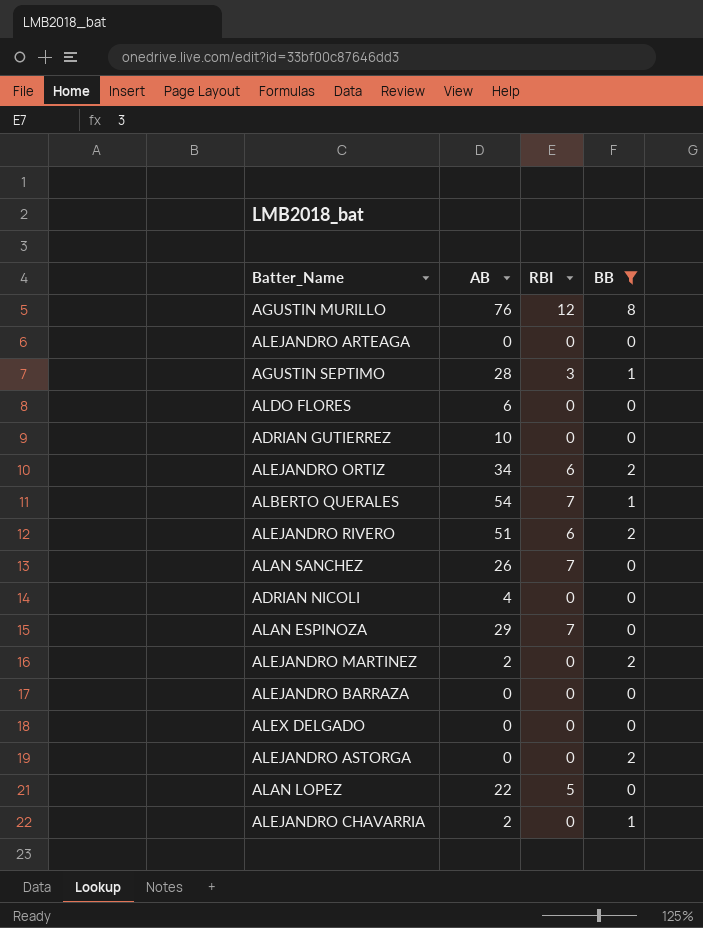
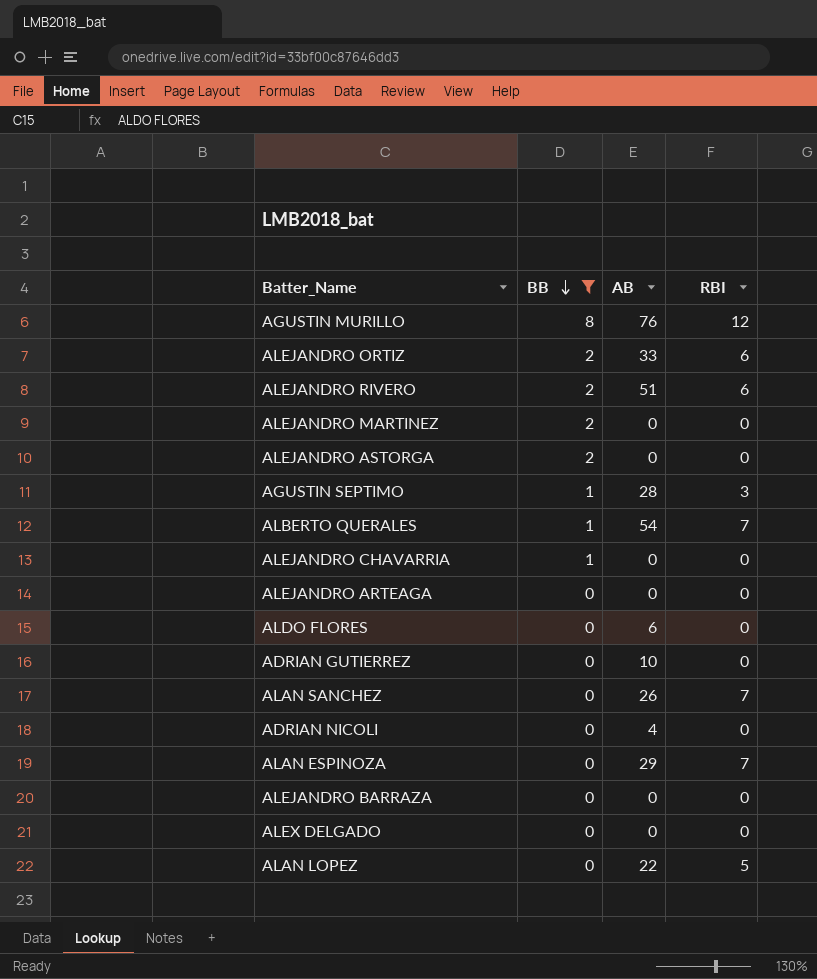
row order: none -> BB descending
column BB | position: 4 -> 2
ALEJANDRO ORTIZ | AB: 34 -> 33
ALEJANDRO MARTINEZ | AB: 2 -> 0
ALEJANDRO CHAVARRIA | AB: 2 -> 0

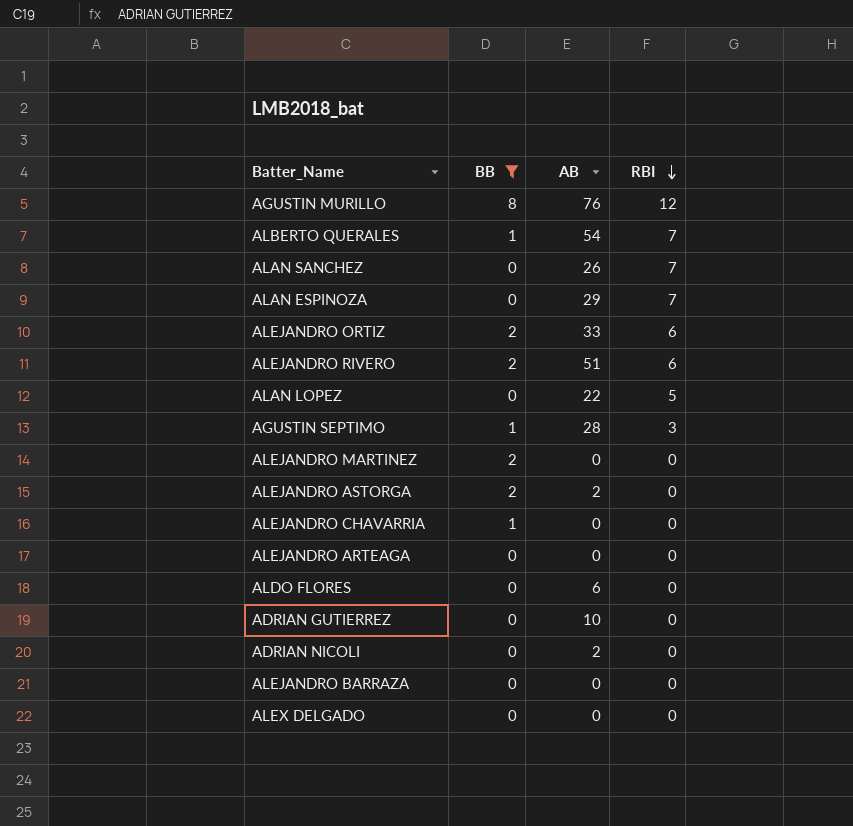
row order: BB descending -> RBI descending
ALEJANDRO ASTORGA | AB: 0 -> 2
ADRIAN NICOLI | AB: 4 -> 2

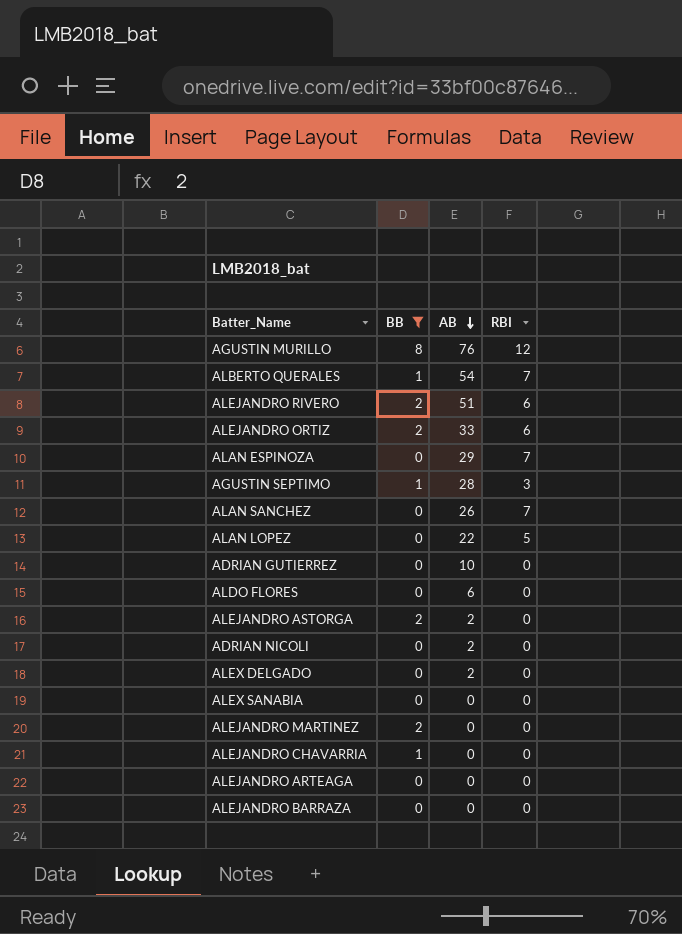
row order: RBI descending -> AB descending
ALEX DELGADO | AB: 0 -> 2
row ALEX SANABIA: none -> 0 | 0 | 0

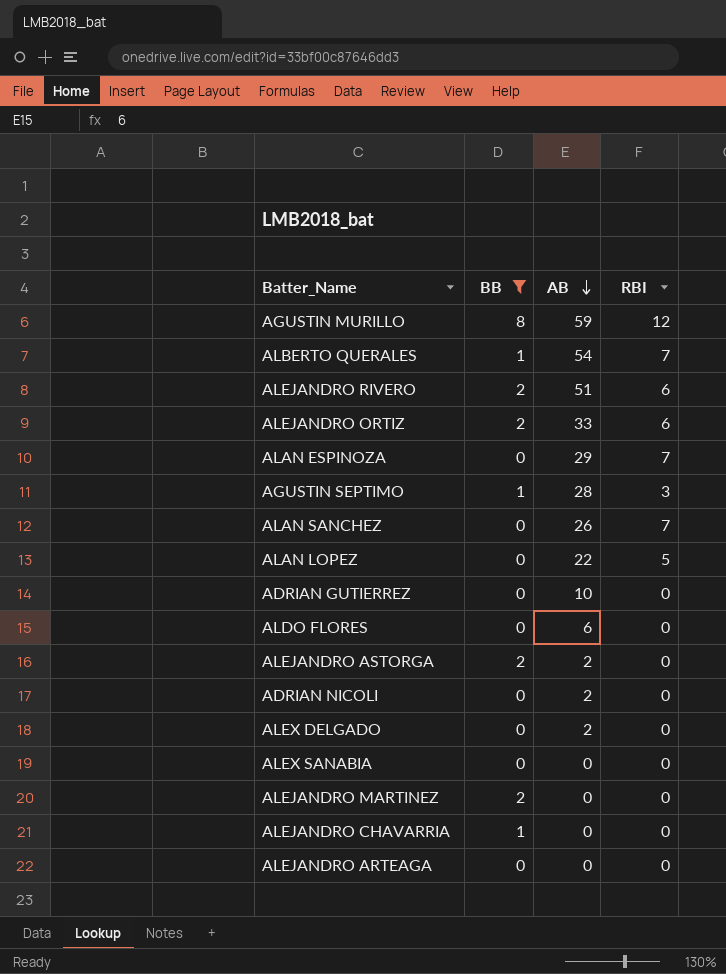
row ALEJANDRO BARRAZA: 0 | 0 | 0 -> none
AGUSTIN MURILLO | AB: 76 -> 59

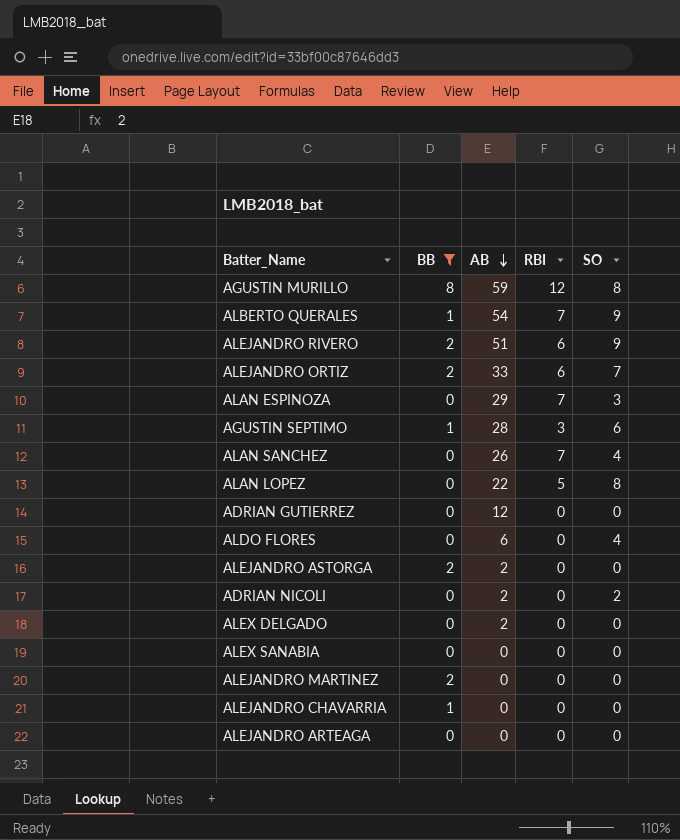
column SO | position: none -> 5
ADRIAN GUTIERREZ | AB: 10 -> 12

